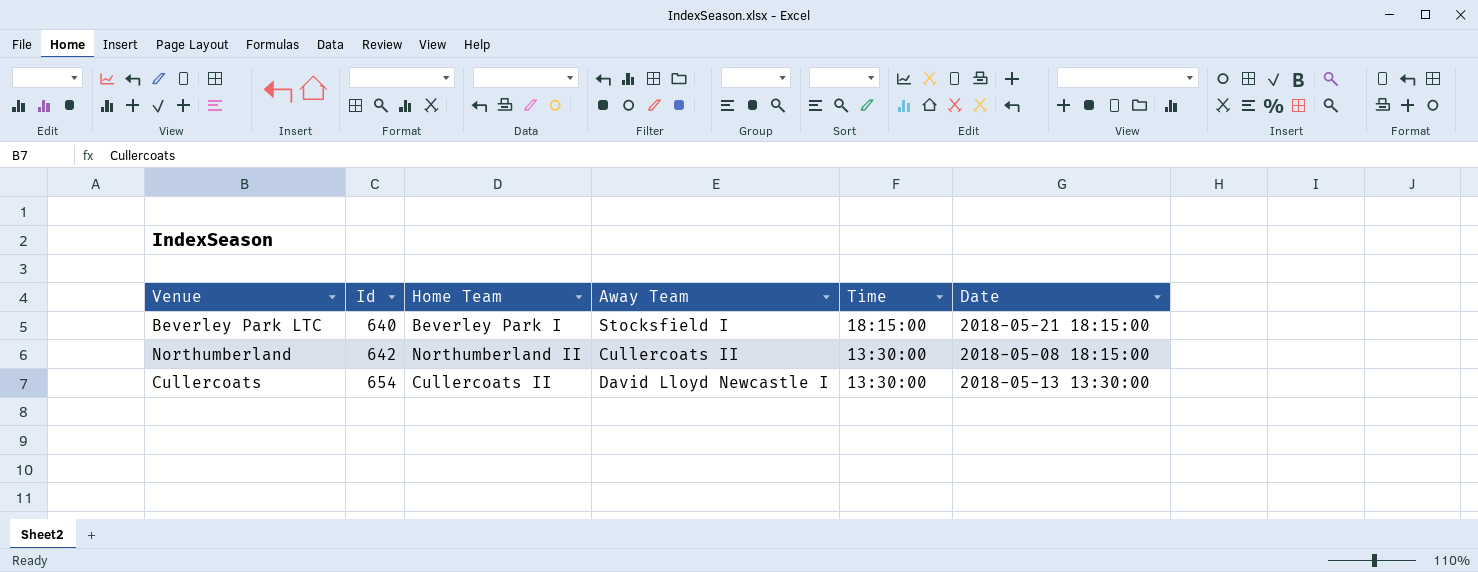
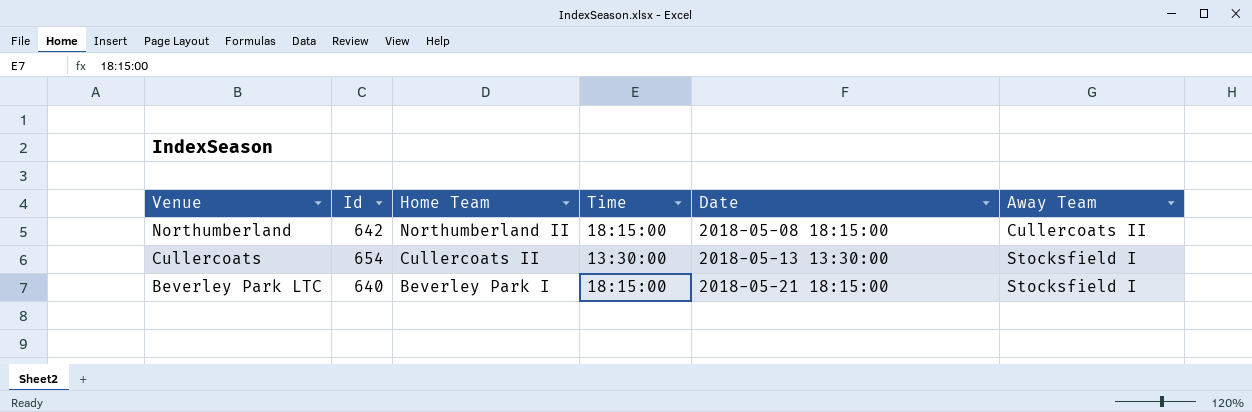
row order: Id ascending -> Venue descending
column Away Team | position: 4 -> 6
Northumberland | Time: 13:30:00 -> 18:15:00
Cullercoats | Away Team: David Lloyd Newcastle I -> Stocksfield I

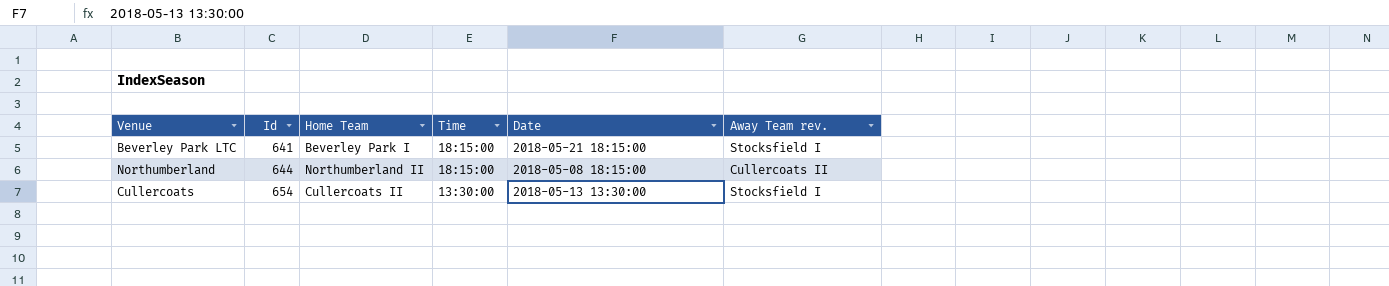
row order: Venue descending -> Id ascending
column name: Away Team -> Away Team rev.
Beverley Park LTC | Id: 640 -> 641
Northumberland | Id: 642 -> 644

